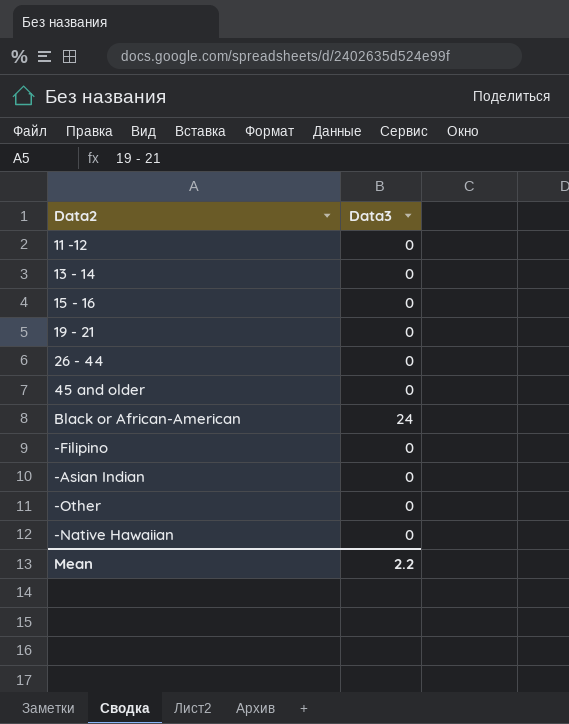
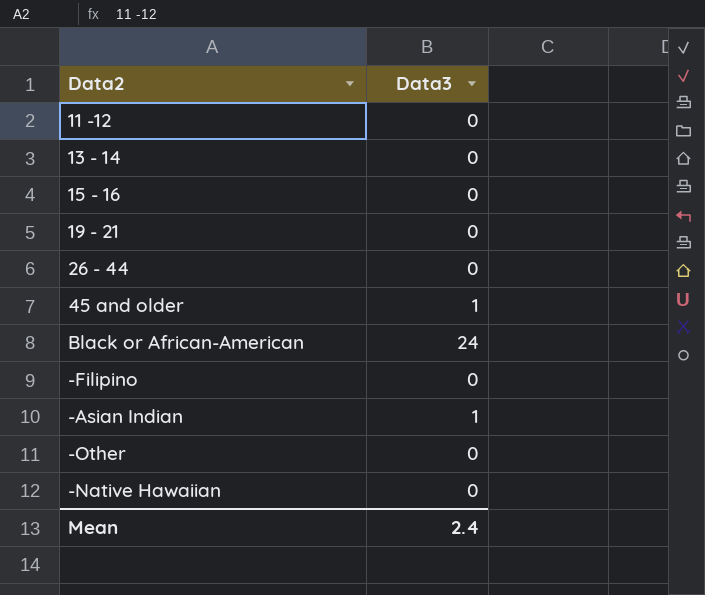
45 and older | Data3: 0 -> 1
-Asian Indian | Data3: 0 -> 1
Mean | Data3: 2.2 -> 2.4

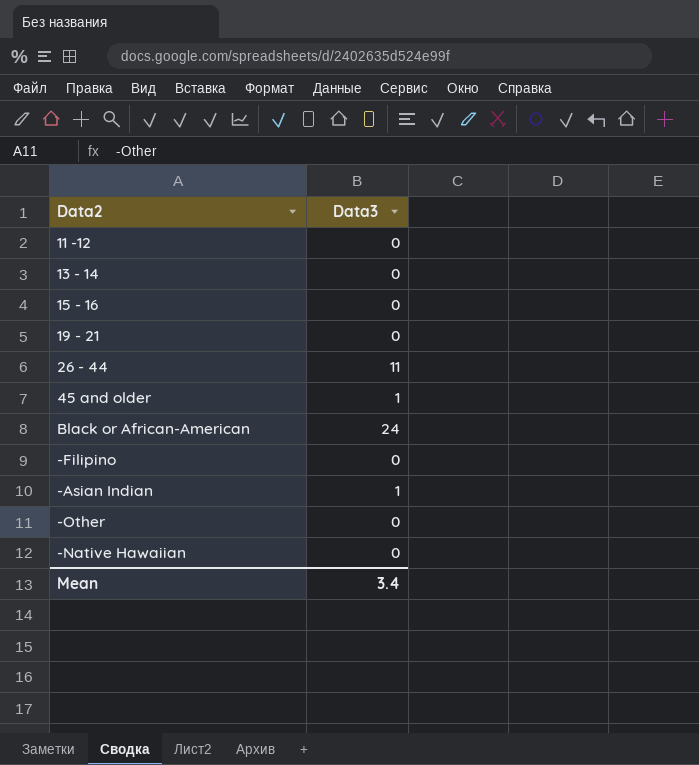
26 - 44 | Data3: 0 -> 11
Mean | Data3: 2.4 -> 3.4

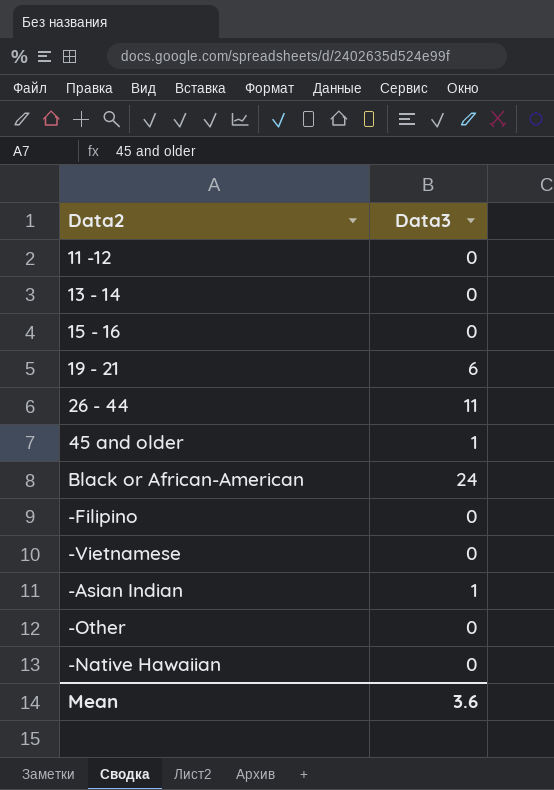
19 - 21 | Data3: 0 -> 6
row -Vietnamese: none -> 0
Mean | Data3: 3.4 -> 3.6

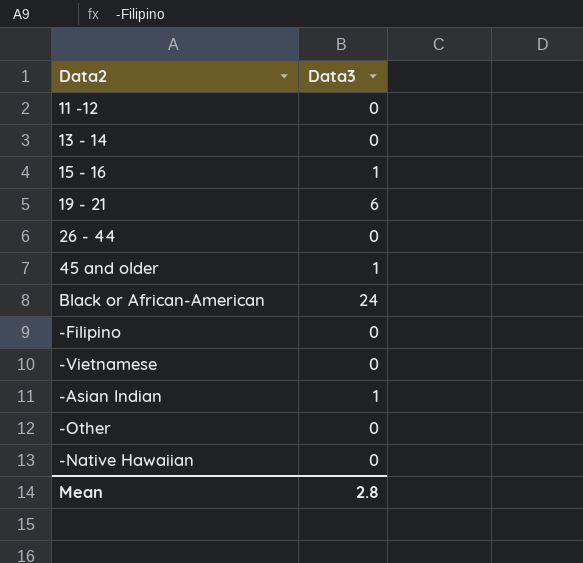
15 - 16 | Data3: 0 -> 1
26 - 44 | Data3: 11 -> 0
Mean | Data3: 3.6 -> 2.8

